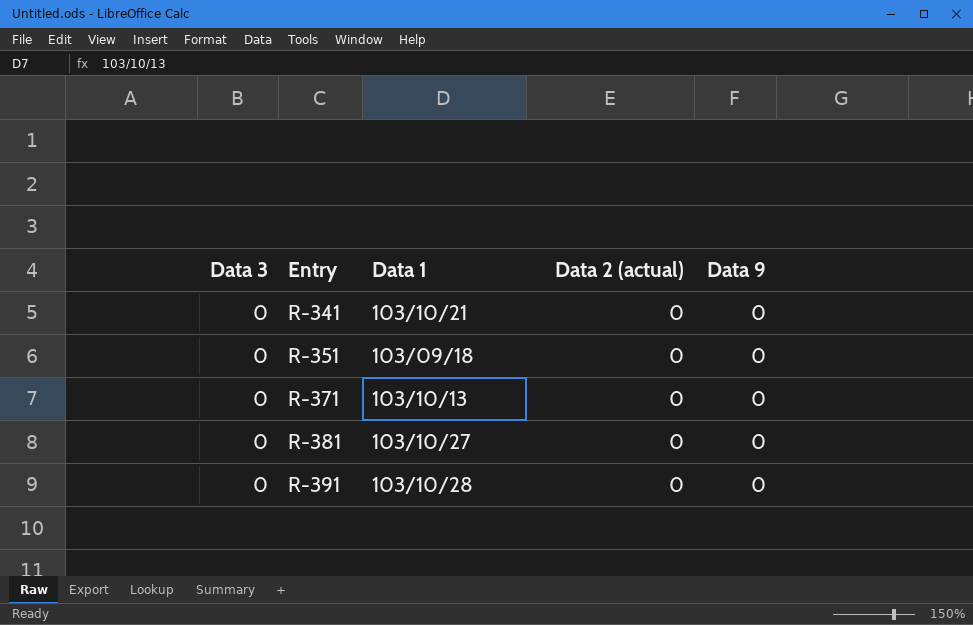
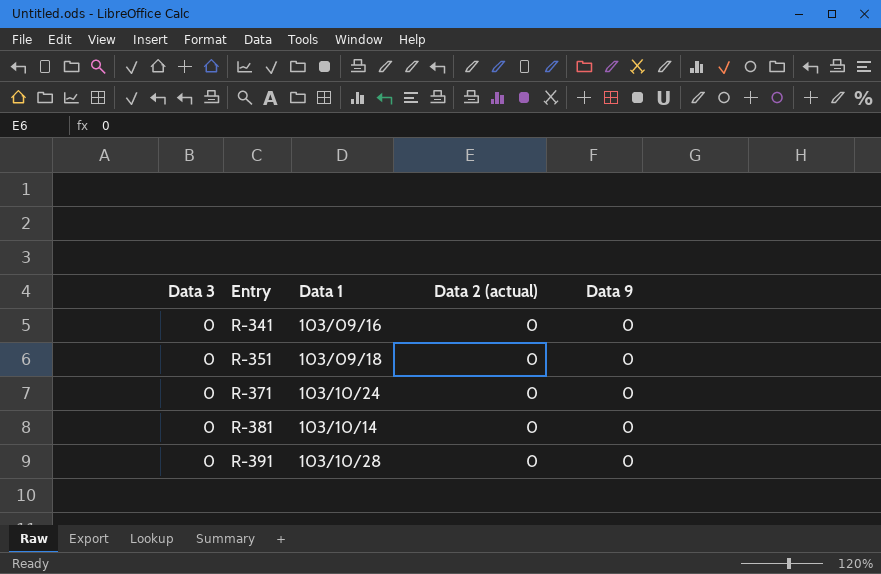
R-341 | Data 1: 103/10/21 -> 103/09/16
R-371 | Data 1: 103/10/13 -> 103/10/24
R-381 | Data 1: 103/10/27 -> 103/10/14

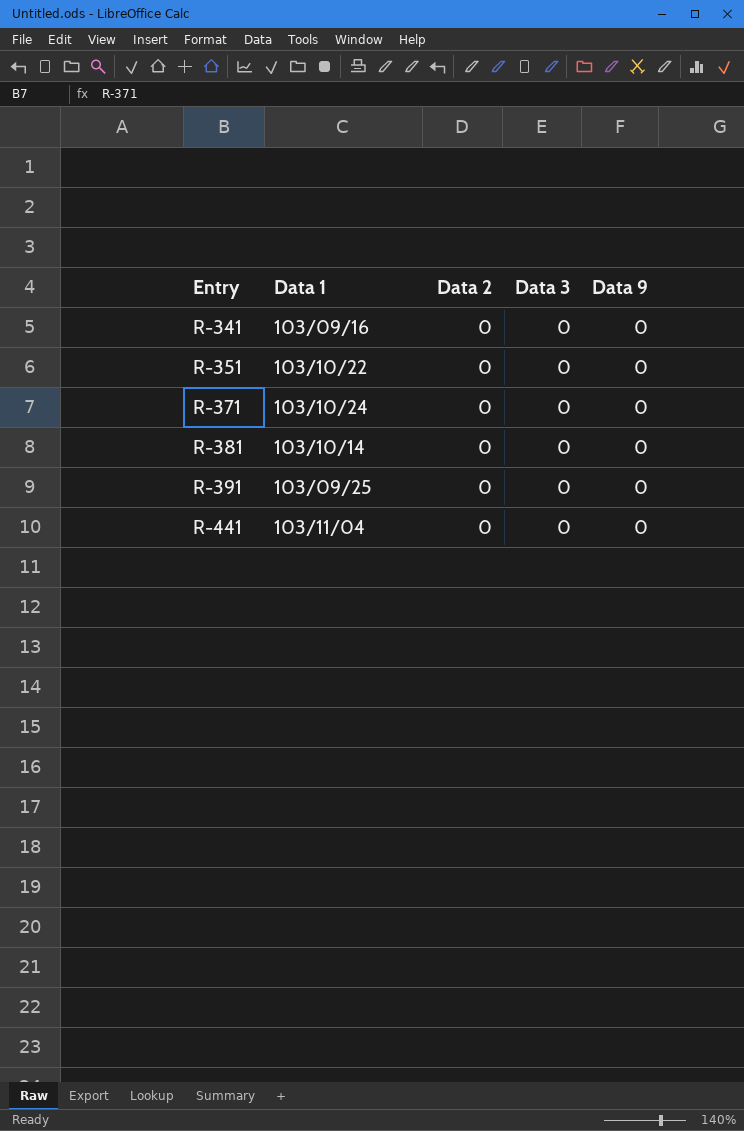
column name: Data 2 (actual) -> Data 2
column Data 3 | position: 1 -> 4
R-351 | Data 1: 103/09/18 -> 103/10/22
R-391 | Data 1: 103/10/28 -> 103/09/25
row R-441: none -> 103/11/04 | 0 | 0 | 0

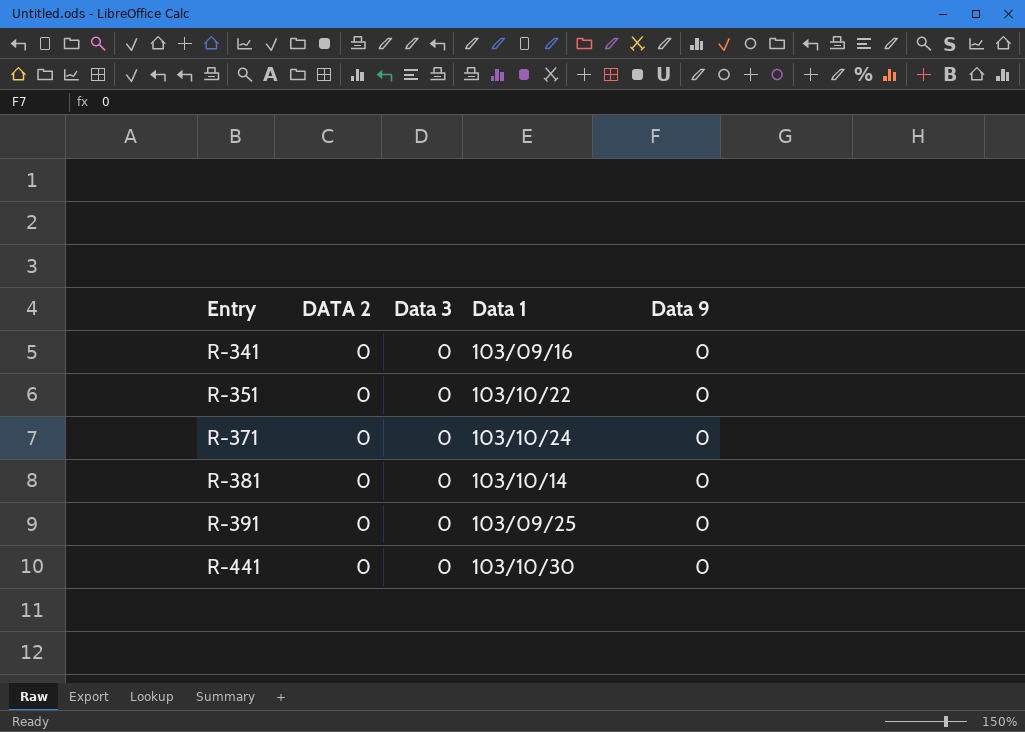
column name: Data 2 -> DATA 2
column Data 1 | position: 2 -> 4
R-441 | Data 1: 103/11/04 -> 103/10/30

